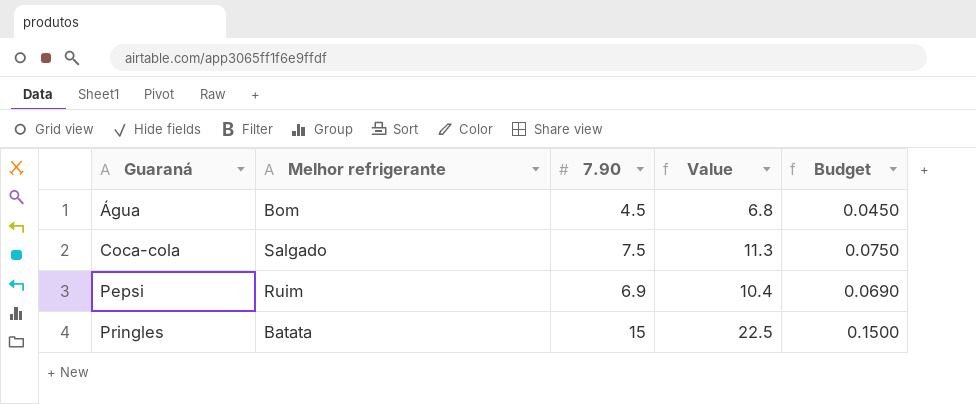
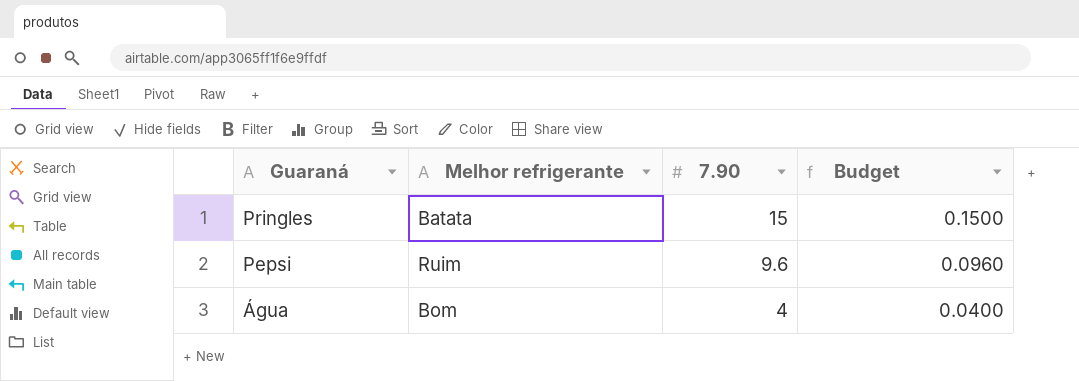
row order: Guaraná ascending -> Guaraná descending
column Value | formula: [7.90] * 1.5 -> none
row Coca-cola: Salgado | 7.5 | 11.3 | 0.0750 -> none
Pepsi | 7.90: 6.9 -> 9.6
Pepsi | Budget: 0.0690 -> 0.0960
Água | 7.90: 4.5 -> 4
Água | Budget: 0.0450 -> 0.0400

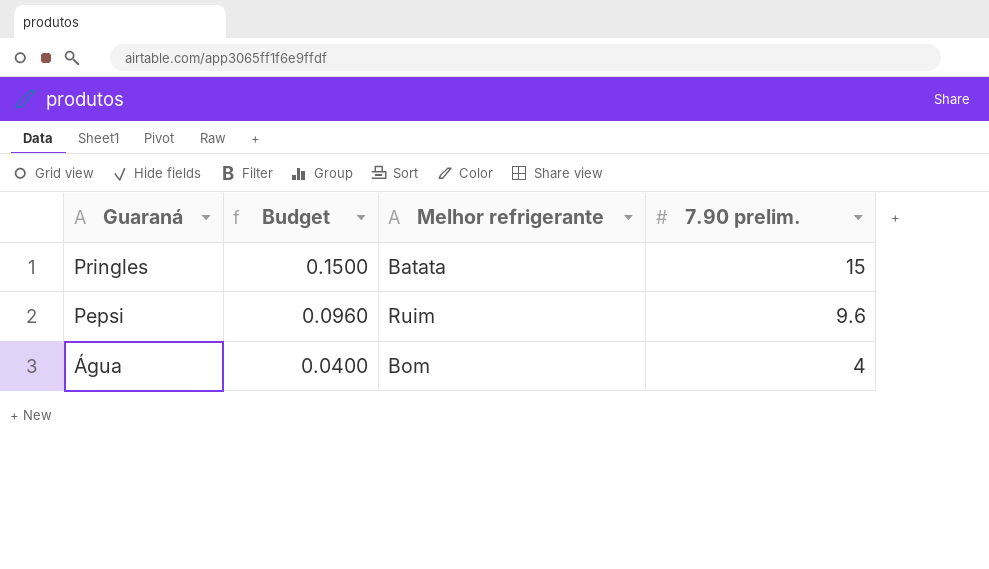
column Budget | position: 4 -> 2
column name: 7.90 -> 7.90 prelim.

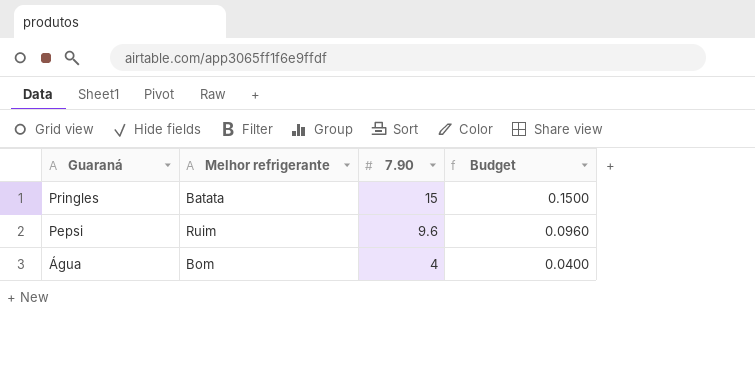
column name: 7.90 prelim. -> 7.90
column Budget | position: 2 -> 4

